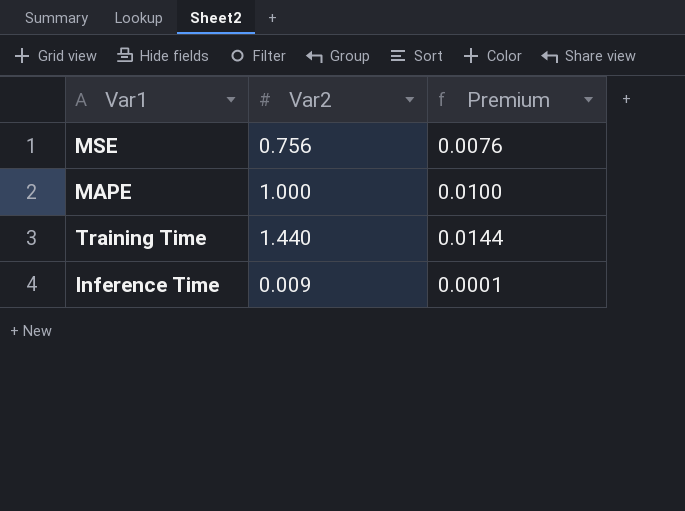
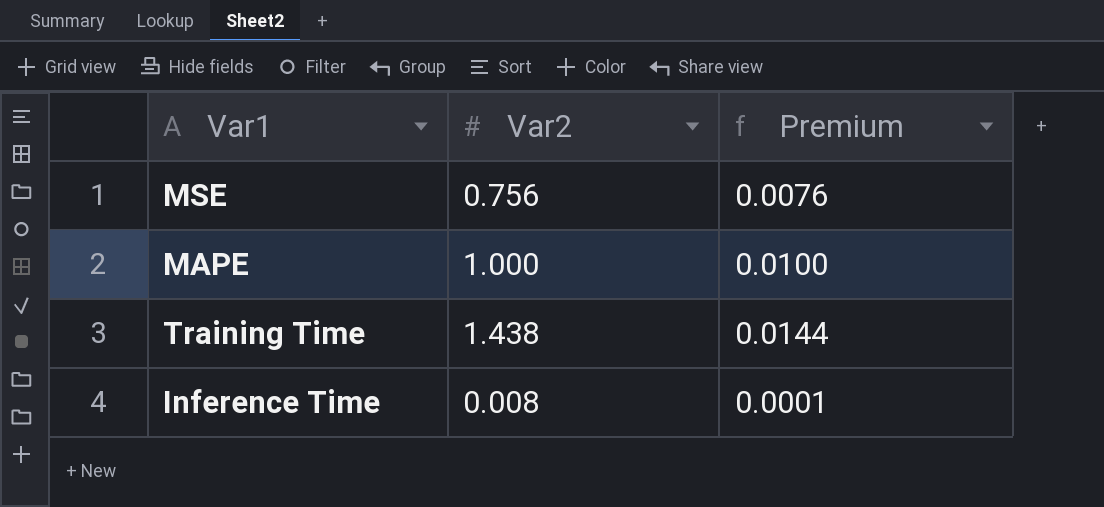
Training Time | Var2: 1.440 -> 1.438
Inference Time | Var2: 0.009 -> 0.008

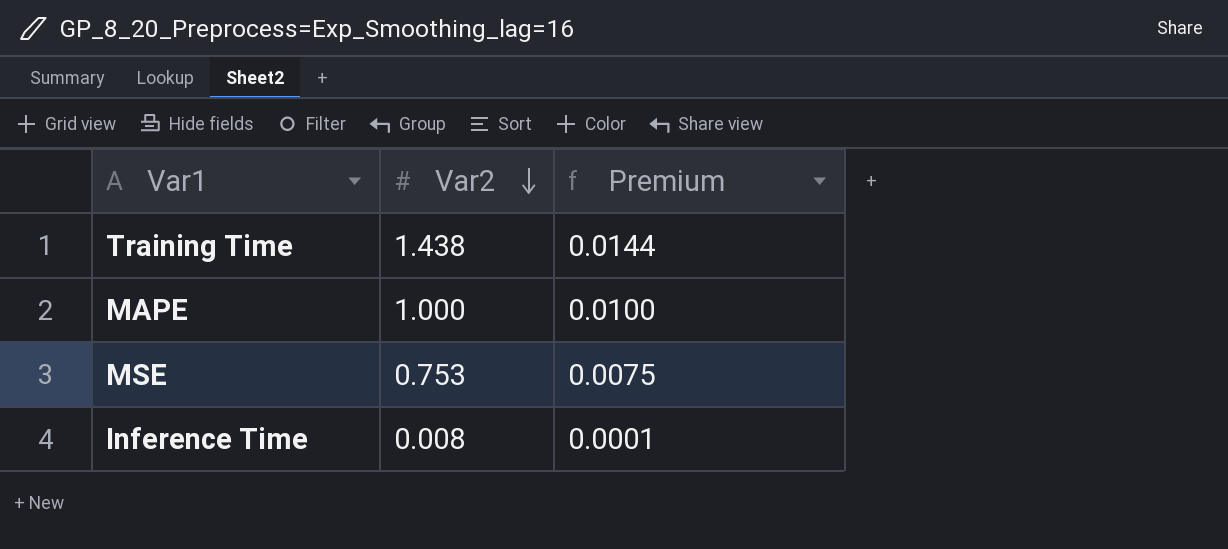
row order: none -> Var2 descending
MSE | Var2: 0.756 -> 0.753
MSE | Premium: 0.0076 -> 0.0075

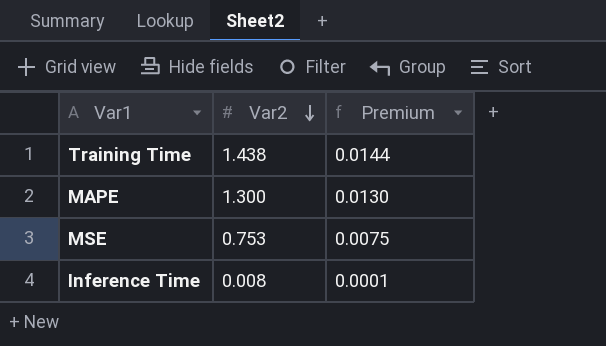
MAPE | Var2: 1.000 -> 1.300
MAPE | Premium: 0.0100 -> 0.0130

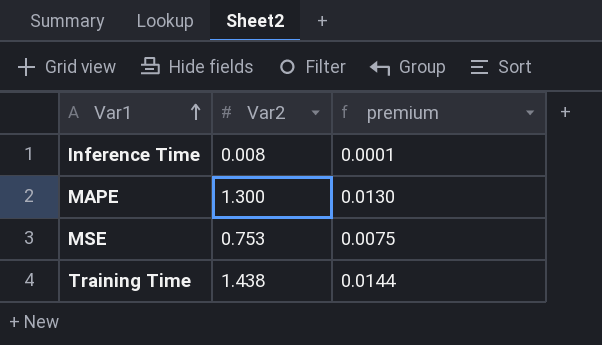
row order: Var2 descending -> Var1 ascending
column name: Premium -> premium

